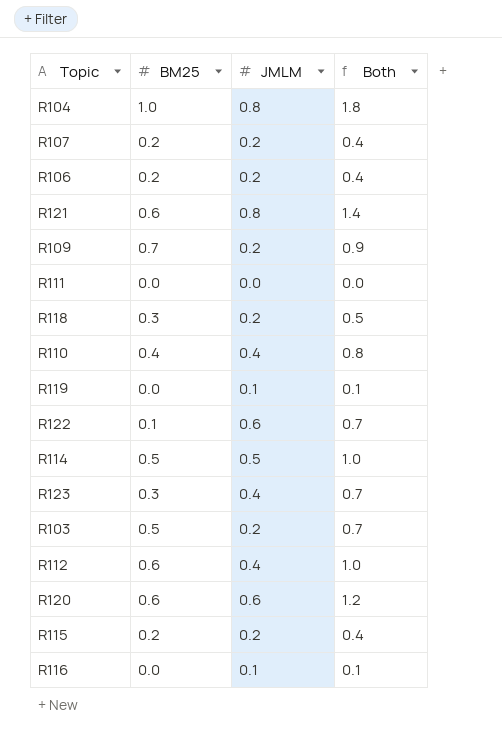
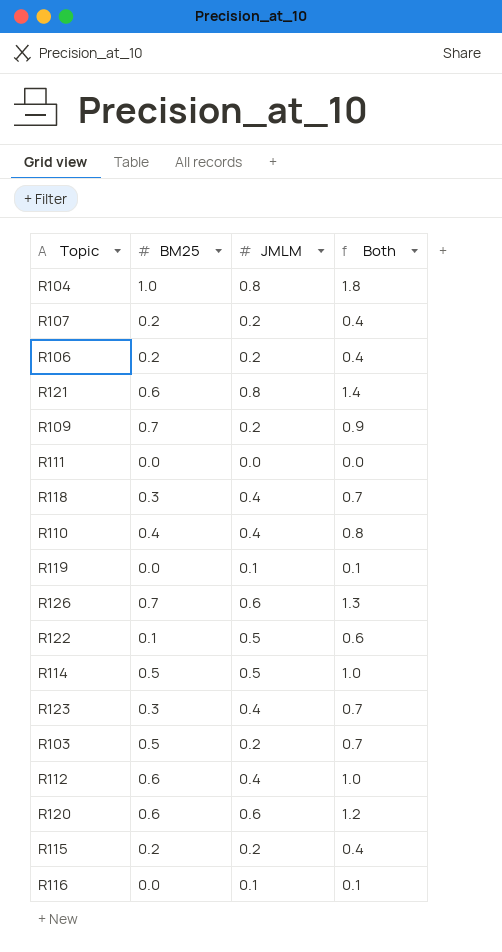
R118 | JMLM: 0.2 -> 0.4
R118 | Both: 0.5 -> 0.7
row R126: none -> 0.7 | 0.6 | 1.3
R122 | JMLM: 0.6 -> 0.5
R122 | Both: 0.7 -> 0.6

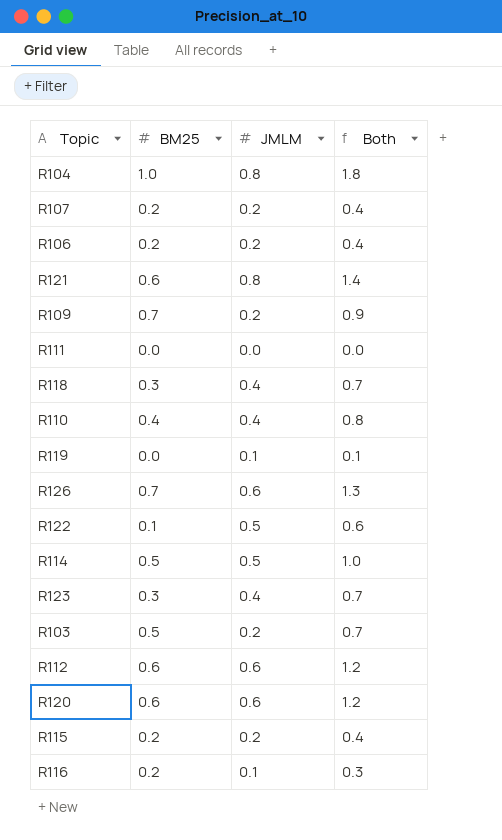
R112 | JMLM: 0.4 -> 0.6
R112 | Both: 1.0 -> 1.2
R116 | BM25: 0.0 -> 0.2
R116 | Both: 0.1 -> 0.3

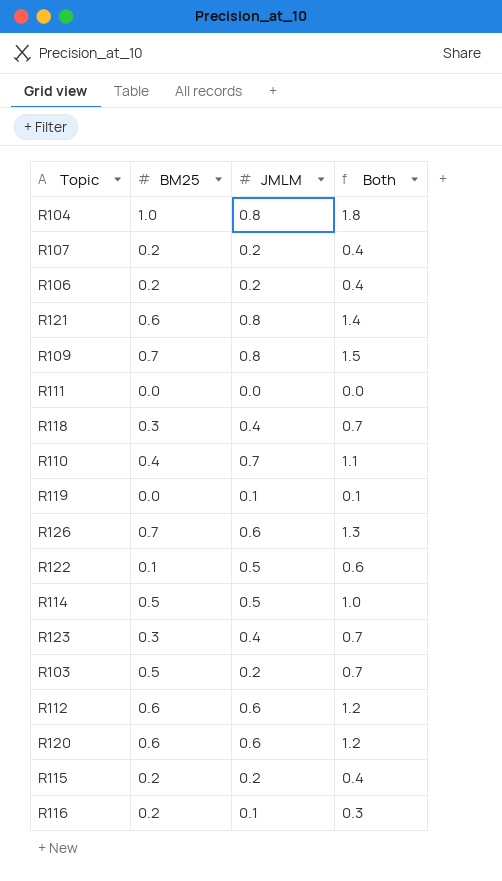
R109 | JMLM: 0.2 -> 0.8
R109 | Both: 0.9 -> 1.5
R110 | JMLM: 0.4 -> 0.7
R110 | Both: 0.8 -> 1.1

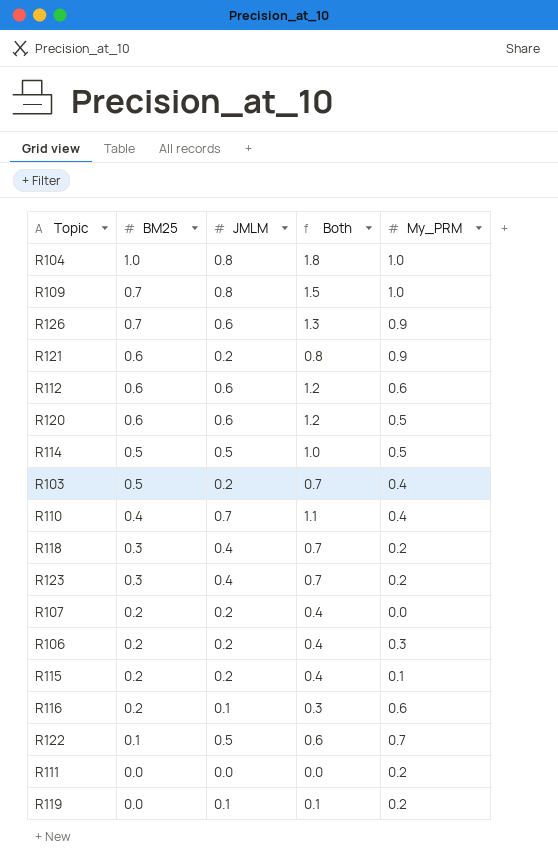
row order: none -> BM25 descending
column My_PRM | position: none -> 5
R121 | JMLM: 0.8 -> 0.2
R121 | Both: 1.4 -> 0.8

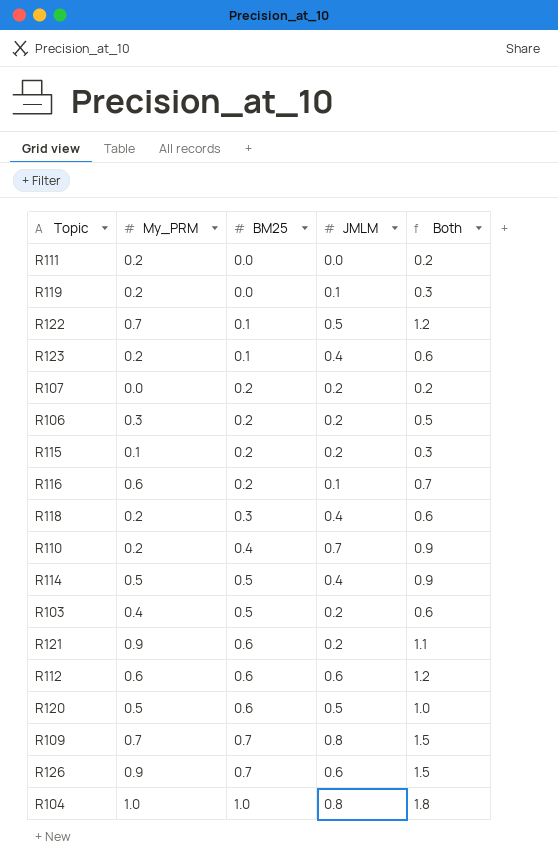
row order: BM25 descending -> BM25 ascending
column My_PRM | position: 5 -> 2
column Both | formula: [BM25] + [JMLM] -> [My_PRM] + [JMLM]
R123 | BM25: 0.3 -> 0.1
R110 | My_PRM: 0.4 -> 0.2
R114 | JMLM: 0.5 -> 0.4
R120 | JMLM: 0.6 -> 0.5
R109 | My_PRM: 1.0 -> 0.7

